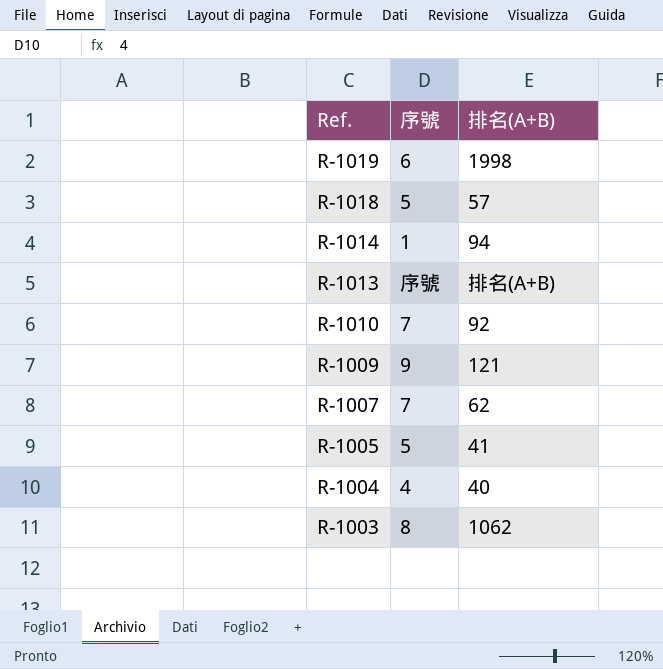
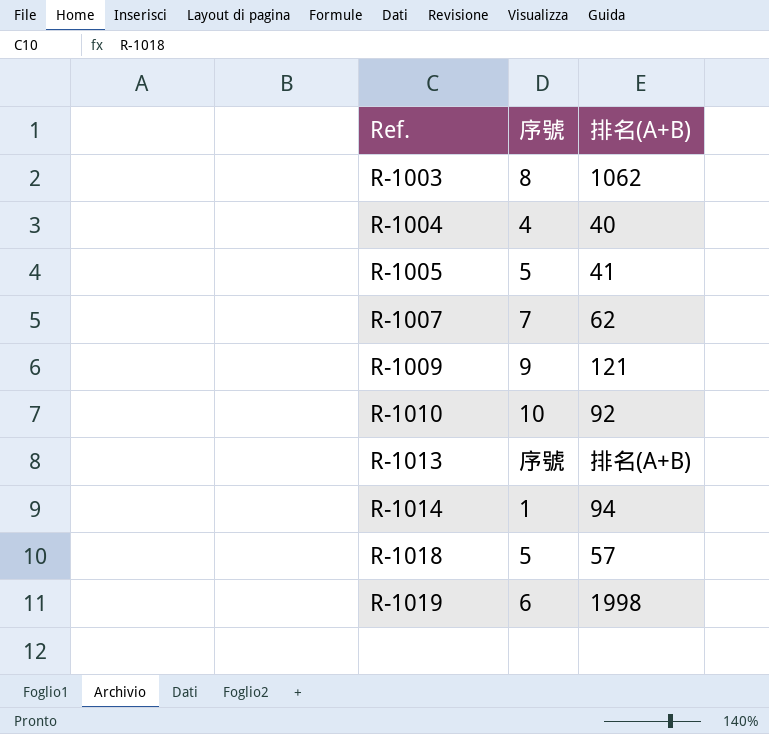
row order: Ref. descending -> Ref. ascending
R-1010 | 序號: 7 -> 10

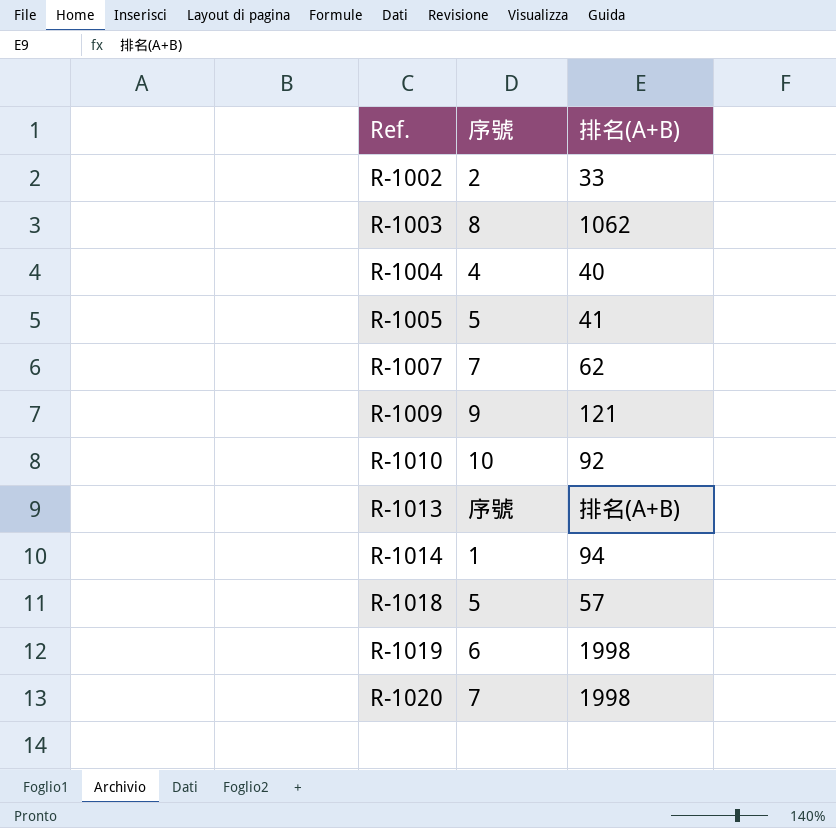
row R-1002: none -> 2 | 33
row R-1020: none -> 7 | 1998

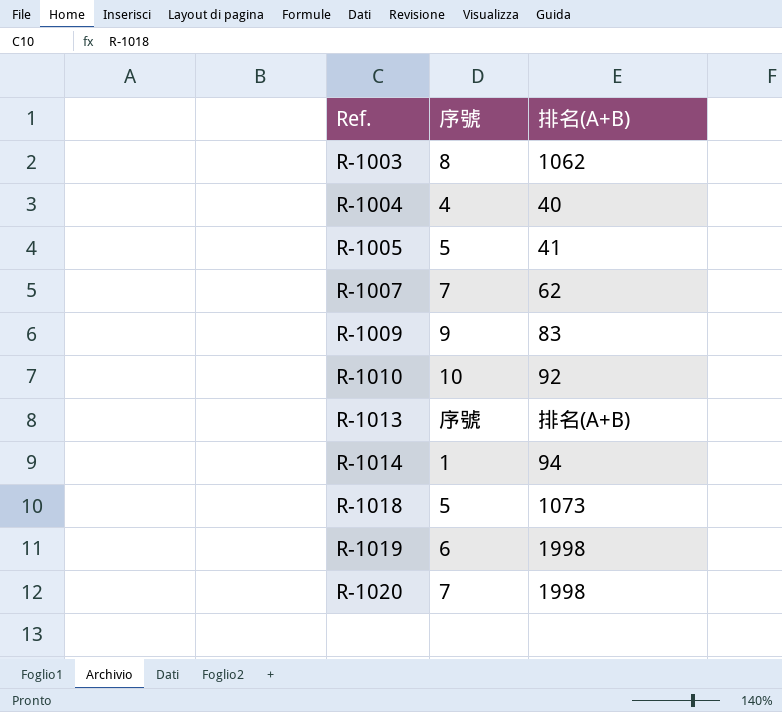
row R-1002: 2 | 33 -> none
R-1009 | 排名(A+B): 121 -> 83
R-1018 | 排名(A+B): 57 -> 1073

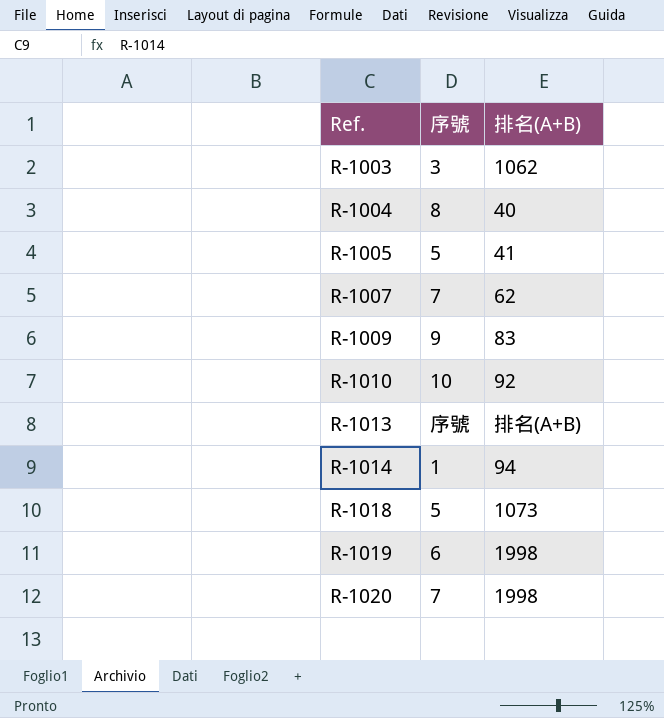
R-1003 | 序號: 8 -> 3
R-1004 | 序號: 4 -> 8

